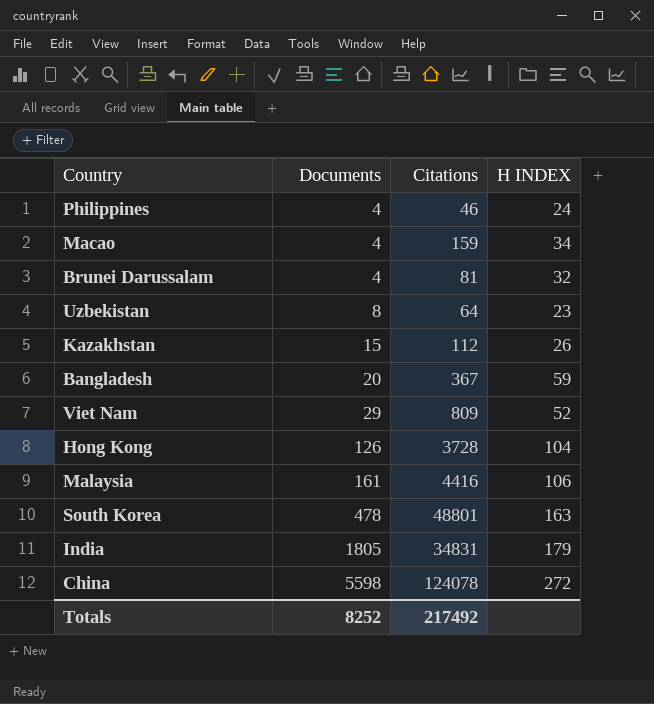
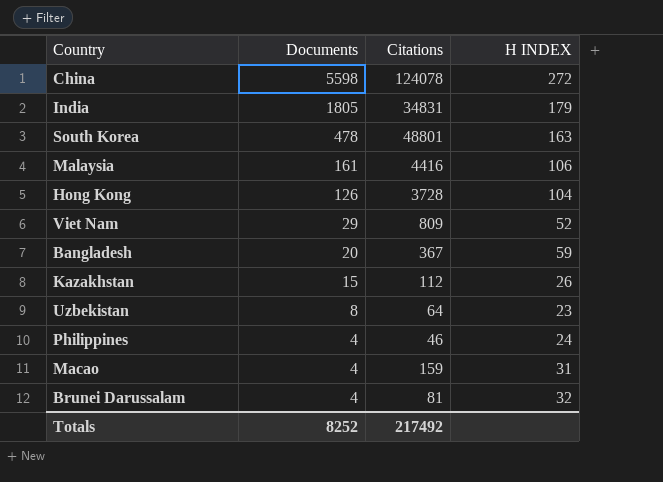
row order: Documents ascending -> Documents descending
Macao | H INDEX: 34 -> 31

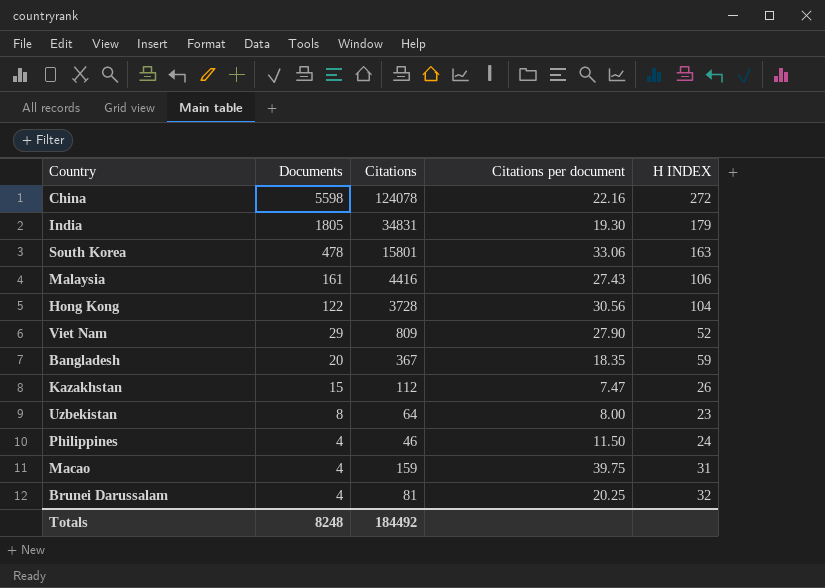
column Citations per document | formula: none -> [Citations] / [Documents]
South Korea | Citations: 48801 -> 15801
Hong Kong | Documents: 126 -> 122
Totals | Documents: 8252 -> 8248
Totals | Citations: 217492 -> 184492

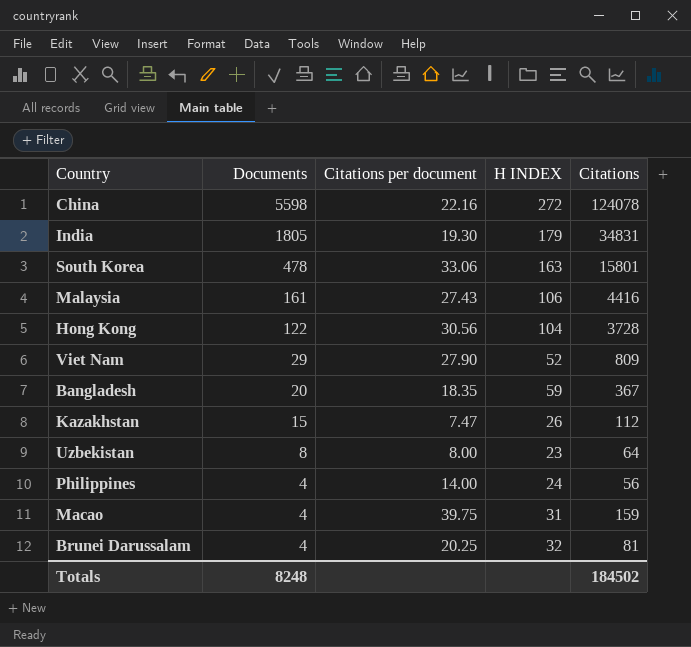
column Citations | position: 3 -> 5
Philippines | Citations per document: 11.50 -> 14.00
Philippines | Citations: 46 -> 56
Totals | Citations: 184492 -> 184502

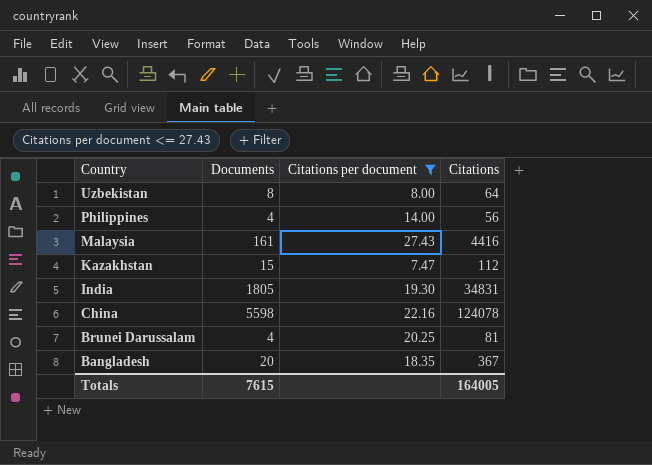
filter: none -> Citations per document <= 27.43
row order: Documents descending -> Country descending
column H INDEX | position: 4 -> none
Totals | Documents: 8248 -> 7615
Totals | Citations: 184502 -> 164005

